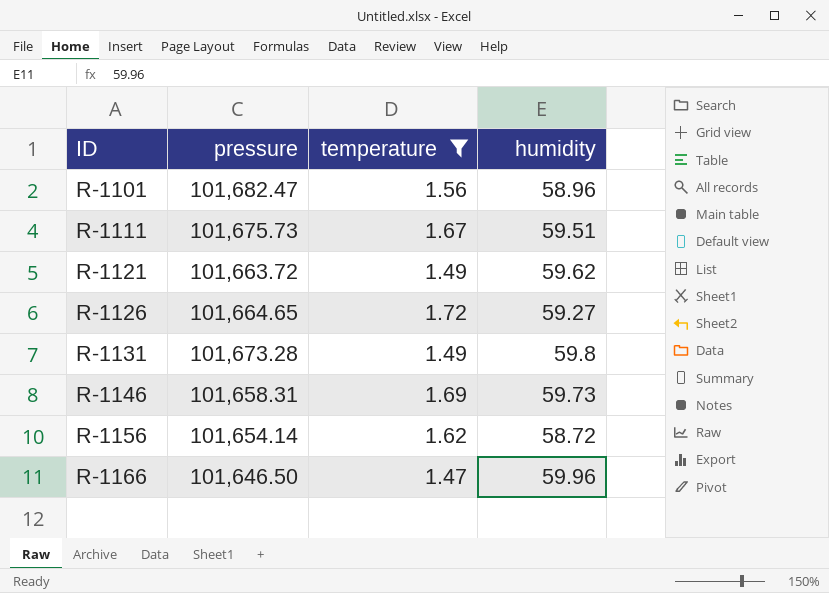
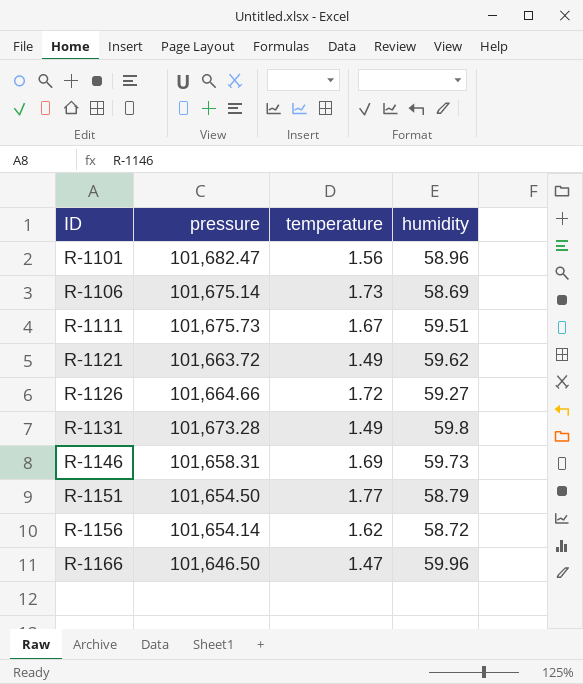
filter: temperature <= 1.72 -> none
R-1126 | pressure: 101,664.65 -> 101,664.66

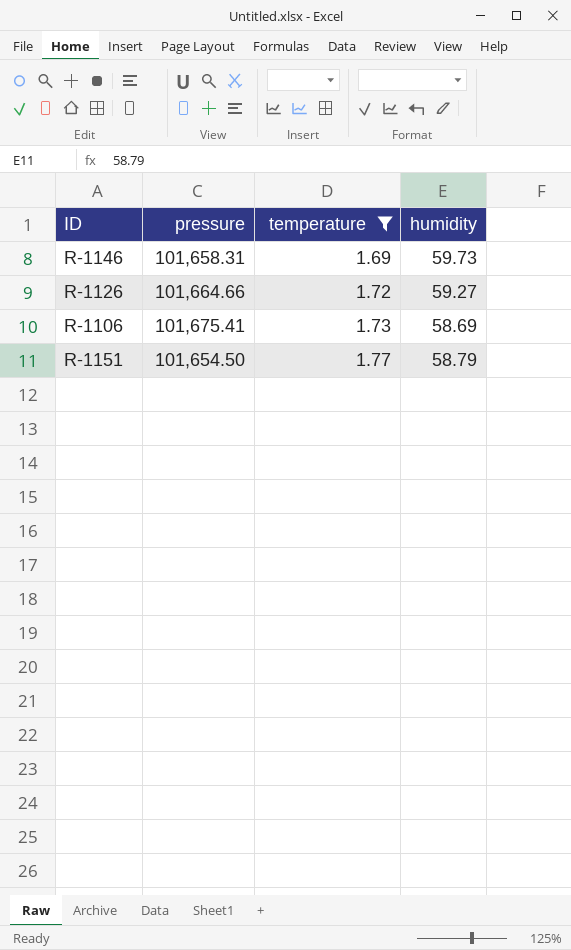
filter: none -> temperature >= 1.69
row order: ID ascending -> temperature ascending
R-1106 | pressure: 101,675.14 -> 101,675.41

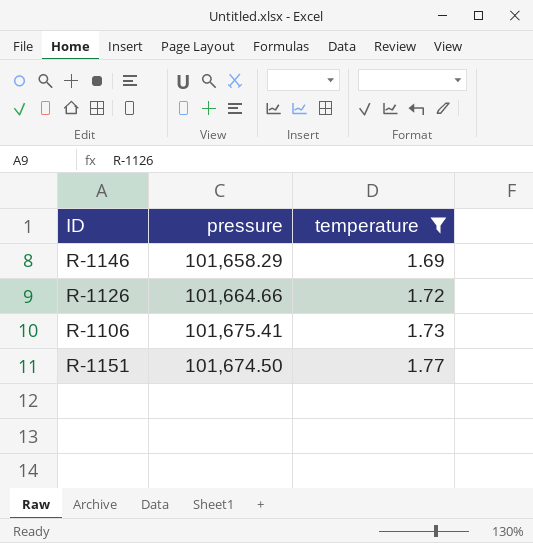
column humidity | position: 4 -> none
R-1146 | pressure: 101,658.31 -> 101,658.29
R-1151 | pressure: 101,654.50 -> 101,674.50

